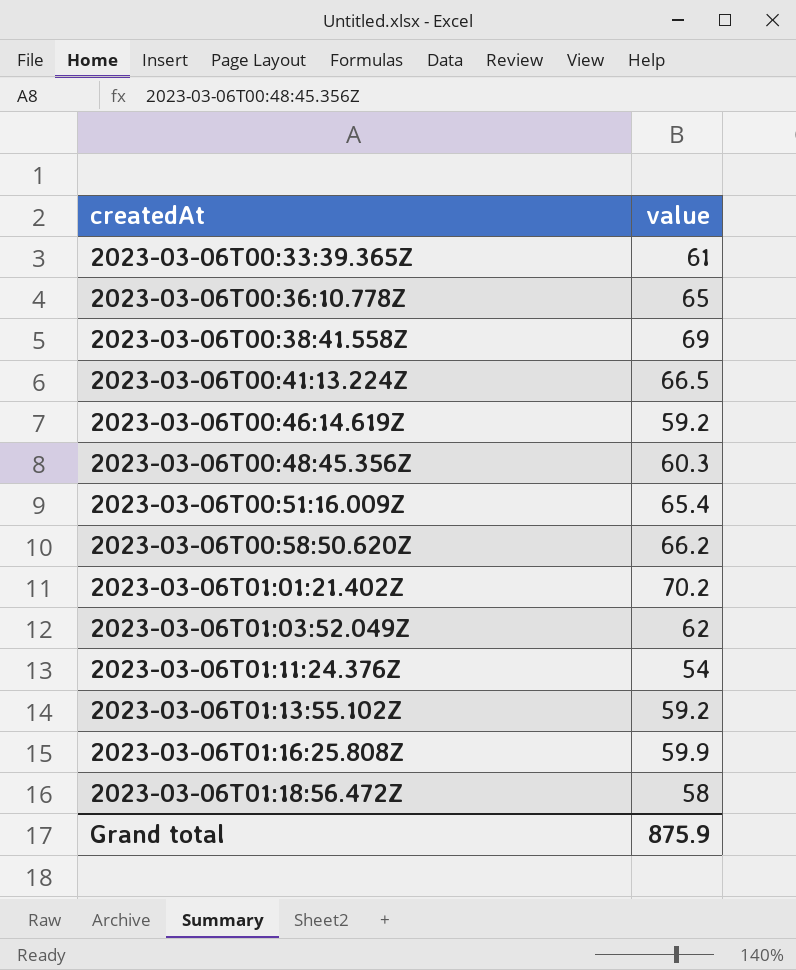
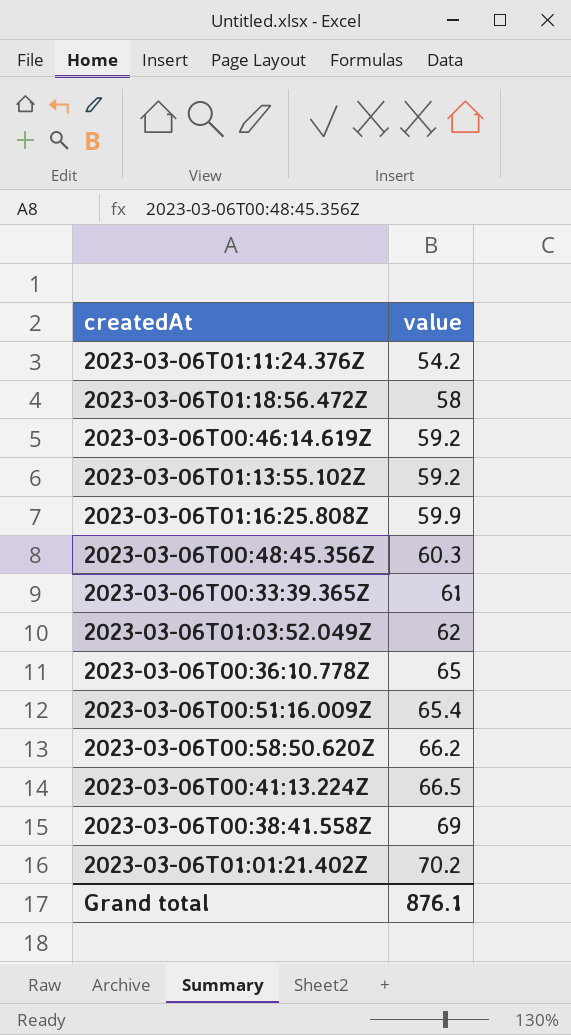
row order: createdAt ascending -> value ascending
2023-03-06T01:11:24.376Z | value: 54 -> 54.2
Grand total | value: 875.9 -> 876.1

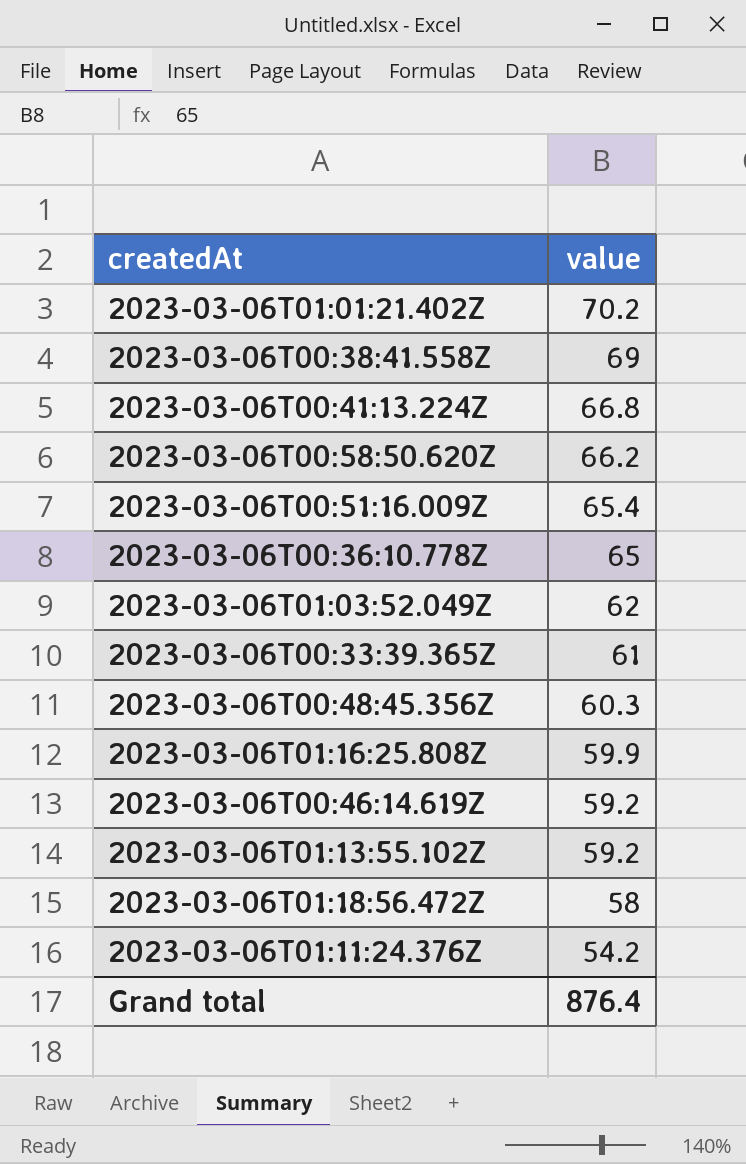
row order: value ascending -> value descending
2023-03-06T00:41:13.224Z | value: 66.5 -> 66.8
Grand total | value: 876.1 -> 876.4

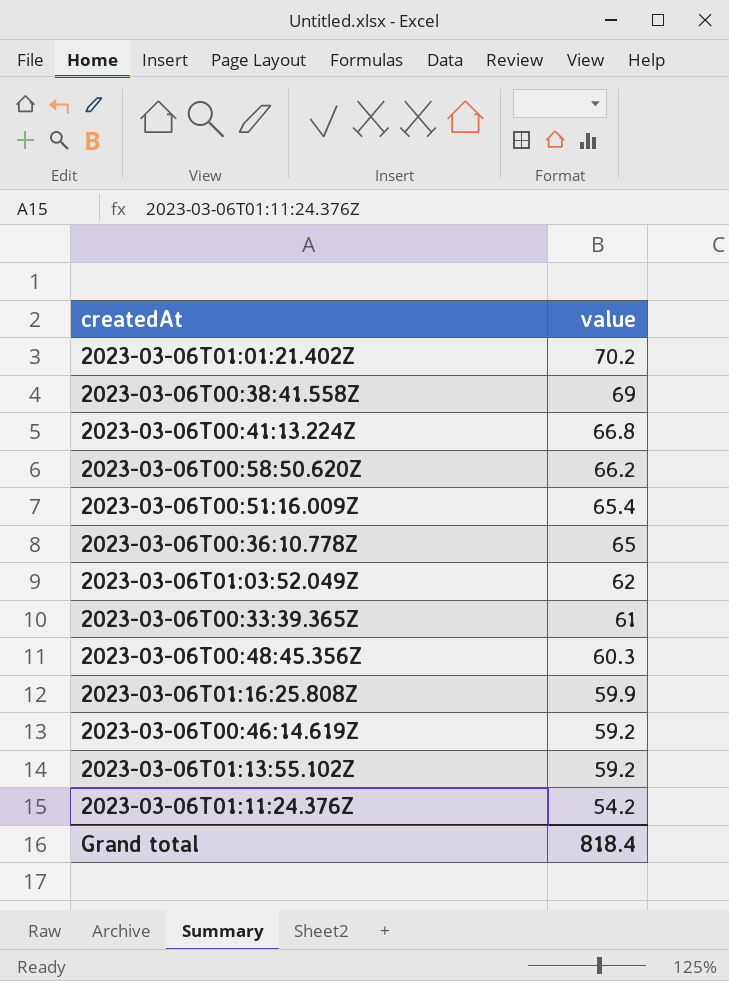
row 2023-03-06T01:18:56.472Z: 58 -> none
Grand total | value: 876.4 -> 818.4

